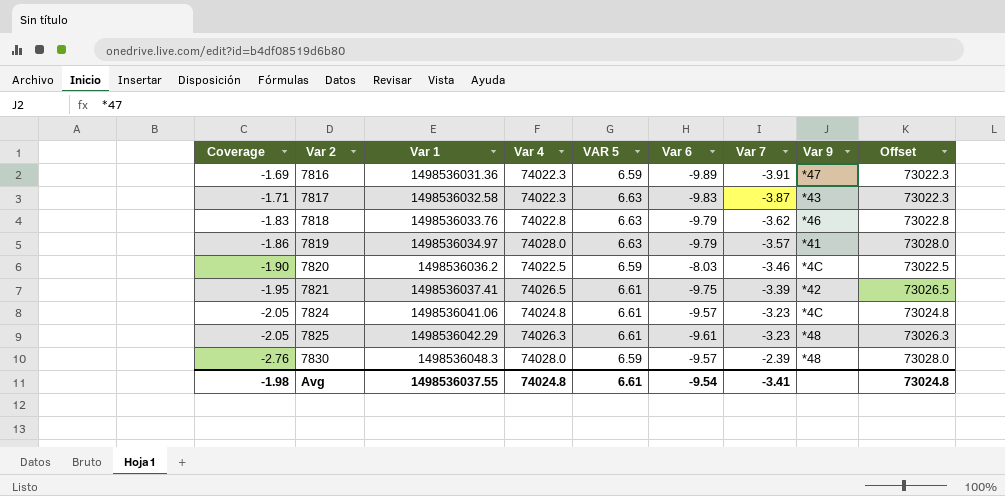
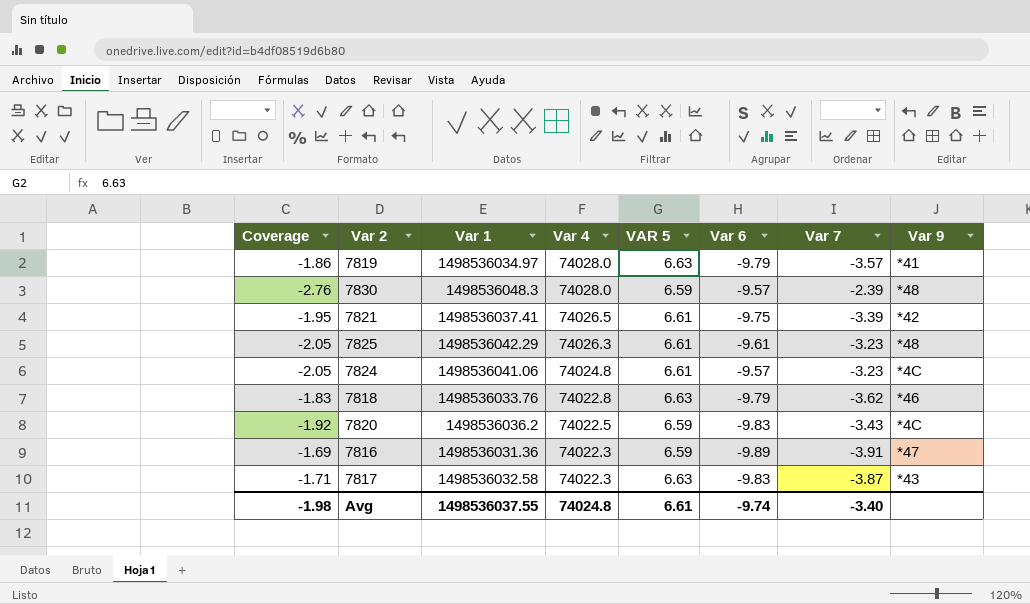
row order: Coverage descending -> Var 4 descending
column Offset | formula: [Var 4] - 1000 -> none
7820 | Coverage: -1.90 -> -1.92
7820 | Var 6: -8.03 -> -9.83
7820 | Var 7: -3.46 -> -3.43
Avg | Var 6: -9.54 -> -9.74
Avg | Var 7: -3.41 -> -3.40

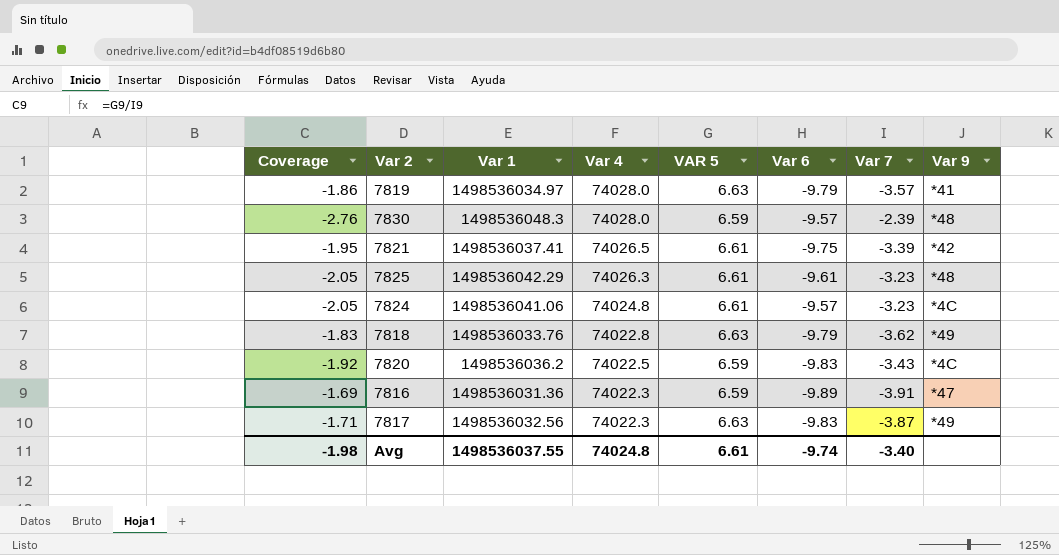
7818 | Var 9: *46 -> *49
7817 | Var 1: 1498536032.58 -> 1498536032.56
7817 | Var 9: *43 -> *49

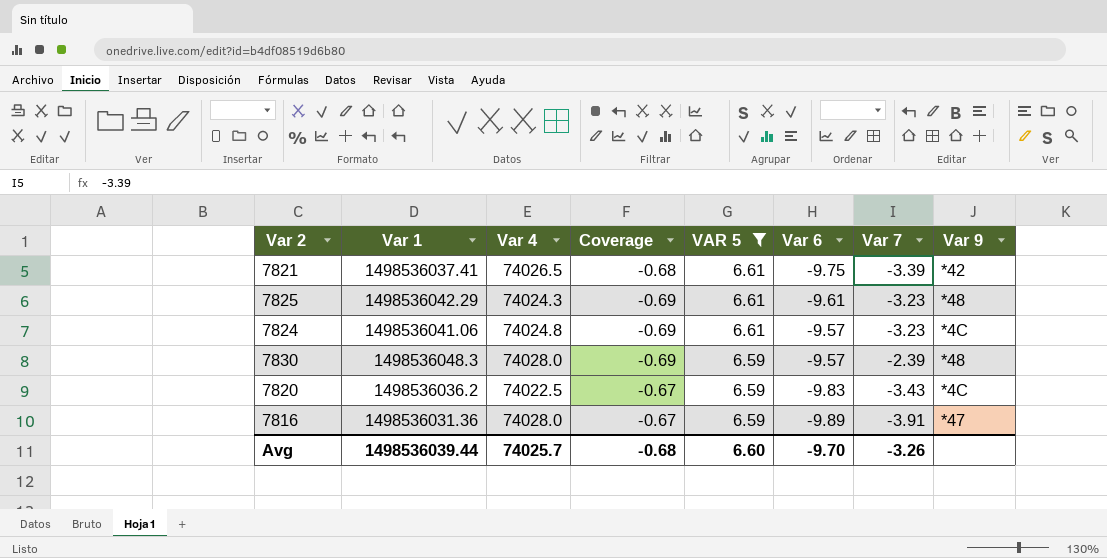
filter: none -> VAR 5 != 6.63
row order: Var 4 descending -> VAR 5 descending
column Coverage | formula: [VAR 5] / [Var 7] -> [VAR 5] / [Var 6]
column Coverage | position: 1 -> 4
7825 | Var 4: 74026.3 -> 74024.3
7816 | Var 4: 74022.3 -> 74028.0
Avg | Var 1: 1498536037.55 -> 1498536039.44
Avg | Var 4: 74024.8 -> 74025.7
Avg | Coverage: -1.98 -> -0.68
Avg | VAR 5: 6.61 -> 6.60
Avg | Var 6: -9.74 -> -9.70
Avg | Var 7: -3.40 -> -3.26

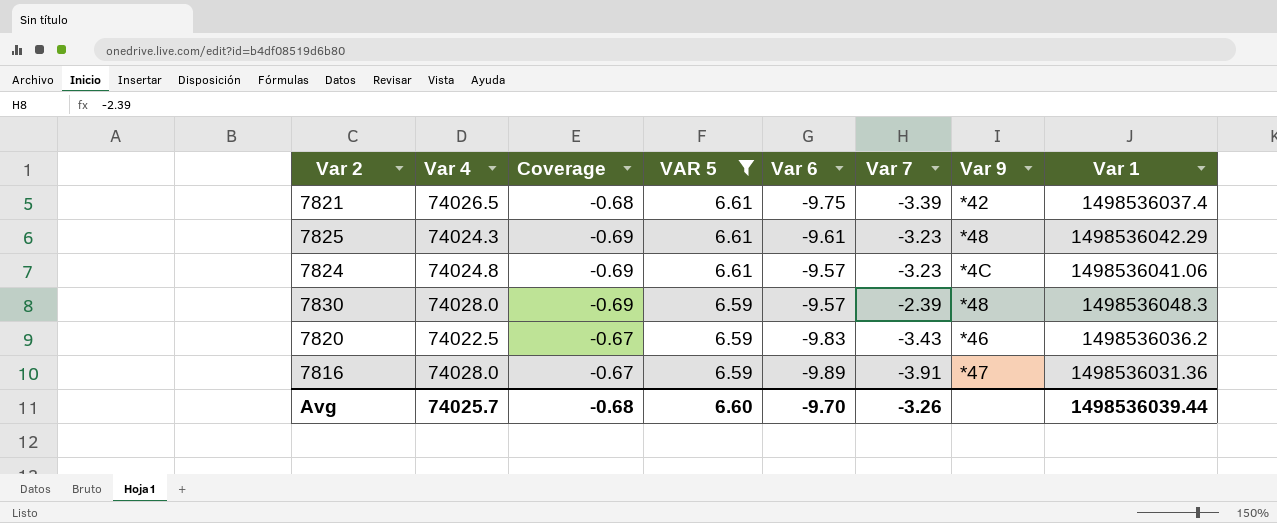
column Var 1 | position: 2 -> 8
7821 | Var 1: 1498536037.41 -> 1498536037.4
7820 | Var 9: *4C -> *46

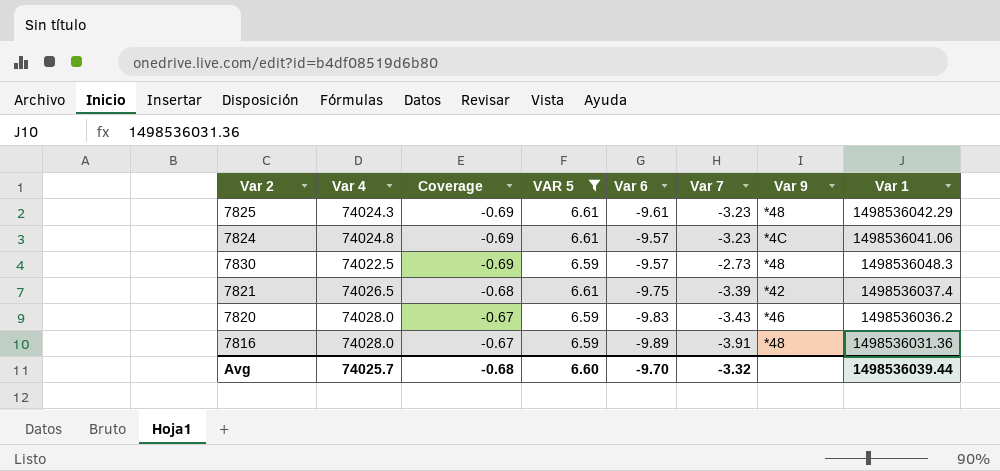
row order: VAR 5 descending -> Coverage ascending
7830 | Var 4: 74028.0 -> 74022.5
7830 | Var 7: -2.39 -> -2.73
7820 | Var 4: 74022.5 -> 74028.0
7816 | Var 9: *47 -> *48
Avg | Var 7: -3.26 -> -3.32

